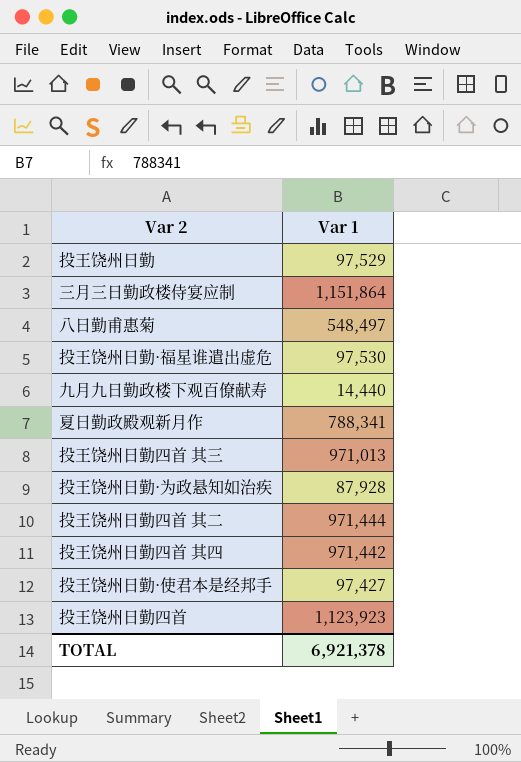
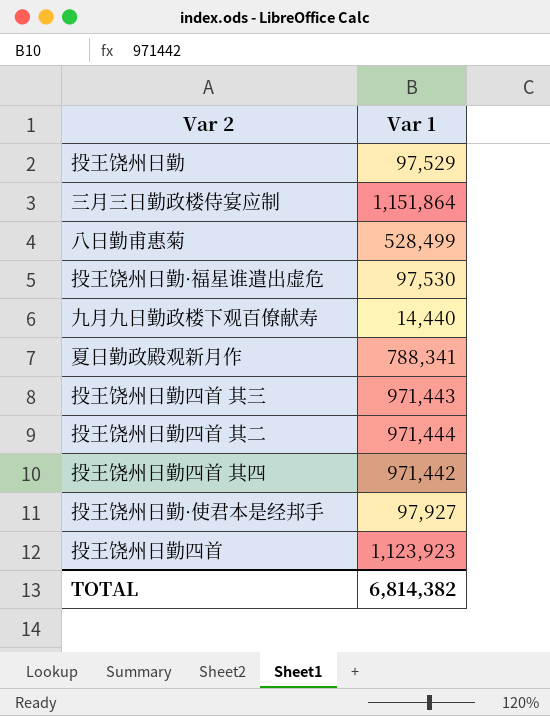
row 投王饶州日勤·为政悬知如治疾: 87,928 -> none
八日勤甫惠菊 | Var 1: 548,497 -> 528,499
投王饶州日勤四首 其三 | Var 1: 971,013 -> 971,443
投王饶州日勤·使君本是经邦手 | Var 1: 97,427 -> 97,927
TOTAL | Var 1: 6,921,378 -> 6,814,382

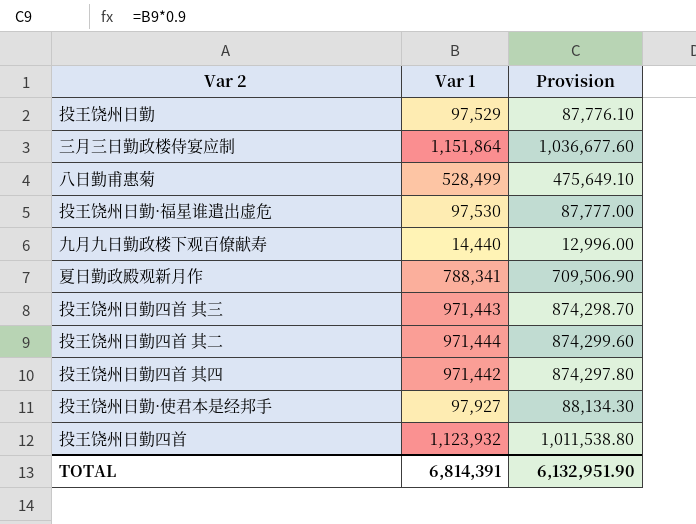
column Provision | formula: none -> [Var 1] * 0.9
投王饶州日勤四首 | Var 1: 1,123,923 -> 1,123,932
TOTAL | Var 1: 6,814,382 -> 6,814,391

